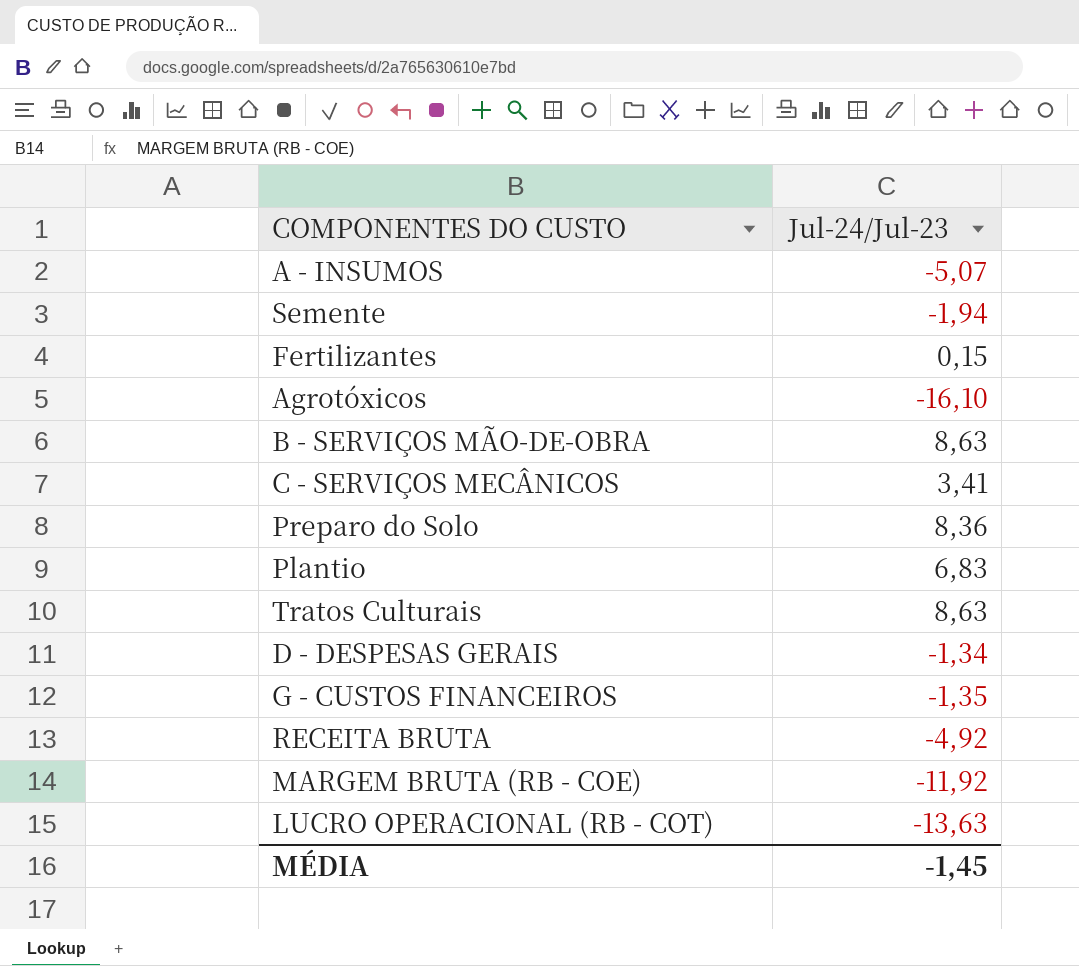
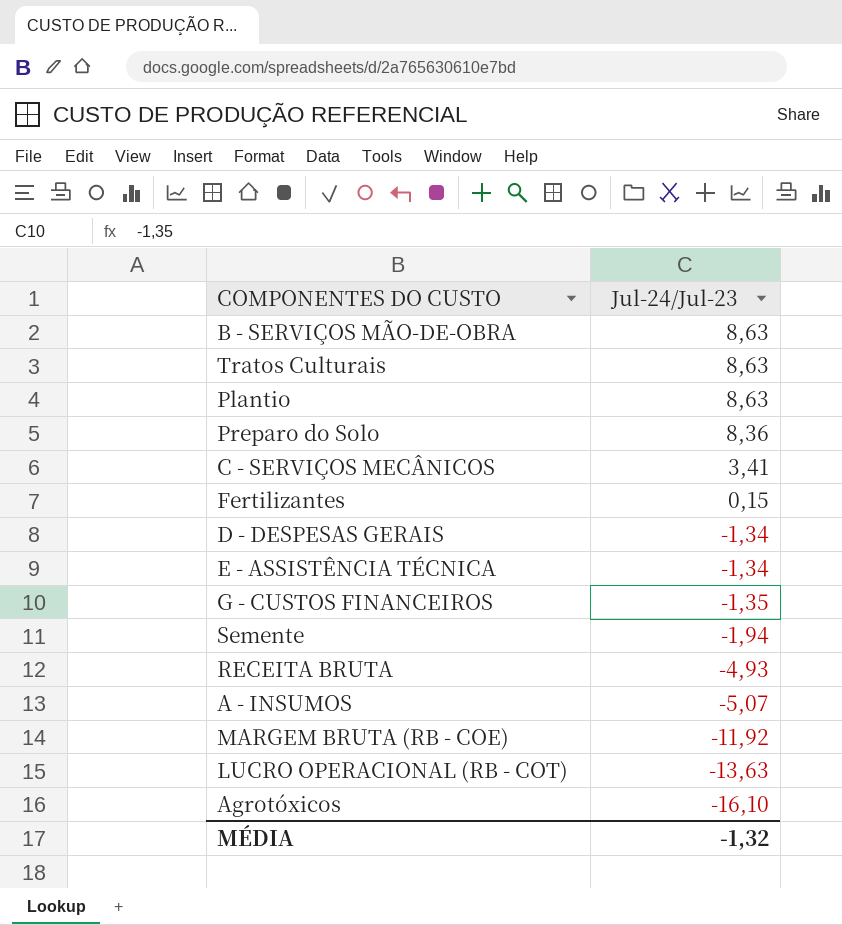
row order: none -> Jul-24/Jul-23 descending
Plantio | Jul-24/Jul-23: 6,83 -> 8,63
row E - ASSISTÊNCIA TÉCNICA: none -> -1,34
RECEITA BRUTA | Jul-24/Jul-23: -4,92 -> -4,93
MÉDIA | Jul-24/Jul-23: -1,45 -> -1,32

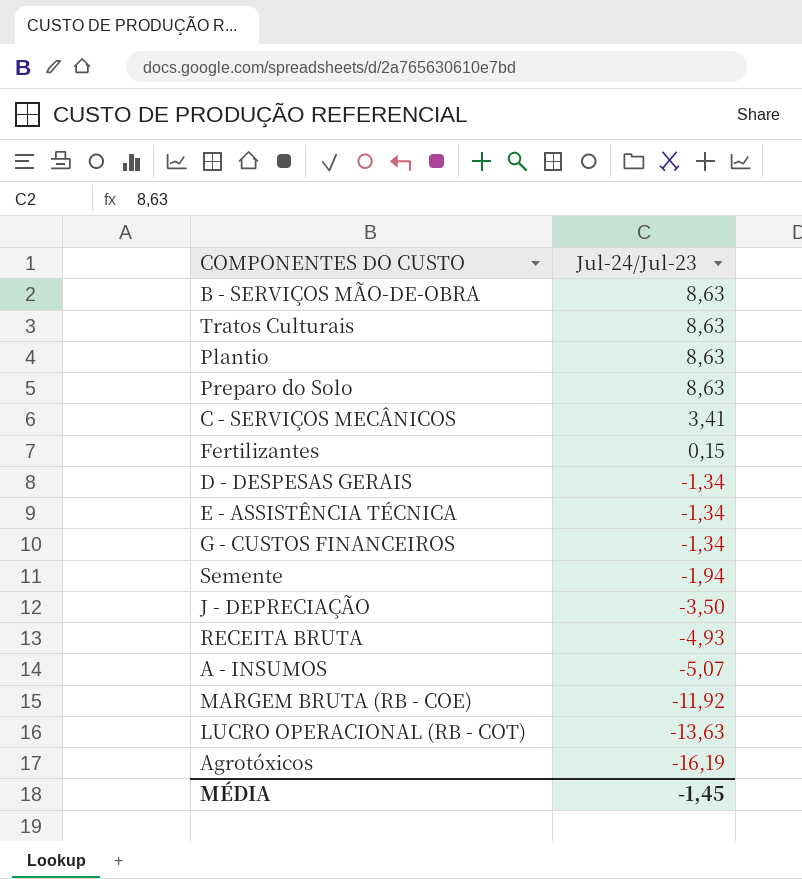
Preparo do Solo | Jul-24/Jul-23: 8,36 -> 8,63
G - CUSTOS FINANCEIROS | Jul-24/Jul-23: -1,35 -> -1,34
row J - DEPRECIAÇÃO: none -> -3,50
Agrotóxicos | Jul-24/Jul-23: -16,10 -> -16,19
MÉDIA | Jul-24/Jul-23: -1,32 -> -1,45

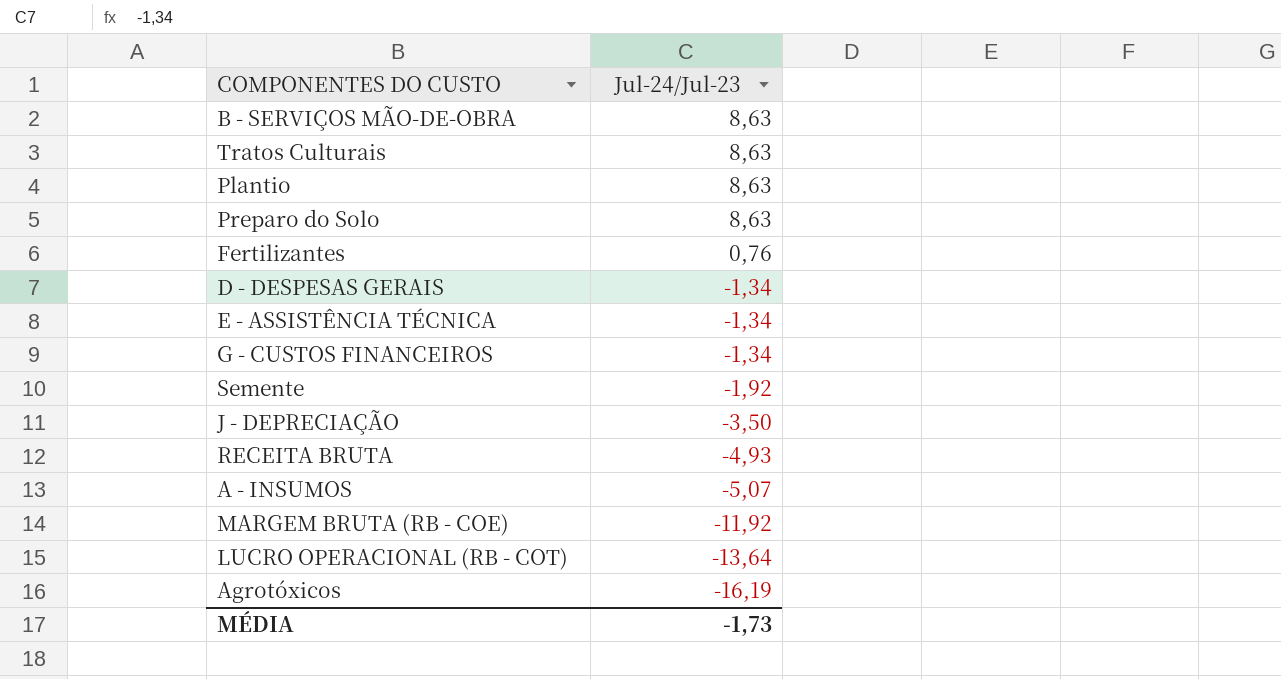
row C - SERVIÇOS MECÂNICOS: 3,41 -> none
Fertilizantes | Jul-24/Jul-23: 0,15 -> 0,76
Semente | Jul-24/Jul-23: -1,94 -> -1,92
LUCRO OPERACIONAL (RB - COT) | Jul-24/Jul-23: -13,63 -> -13,64
MÉDIA | Jul-24/Jul-23: -1,45 -> -1,73

